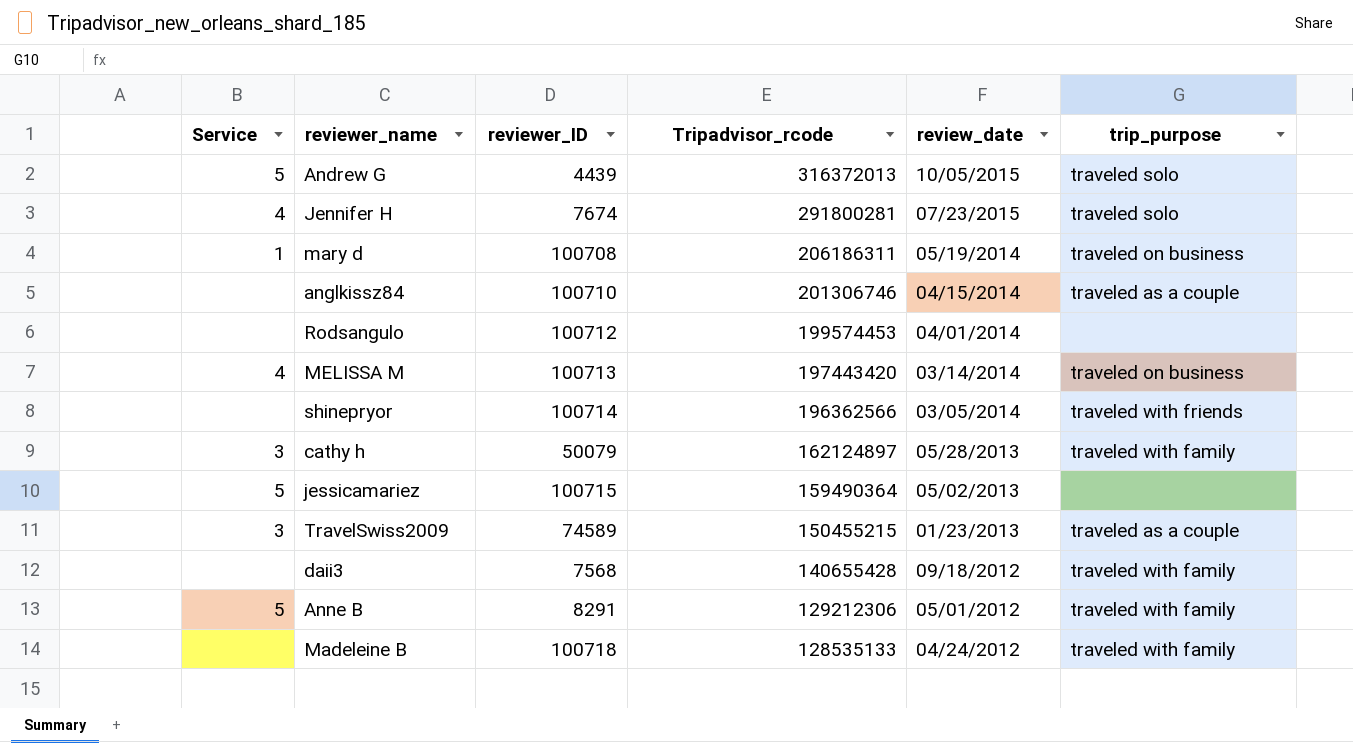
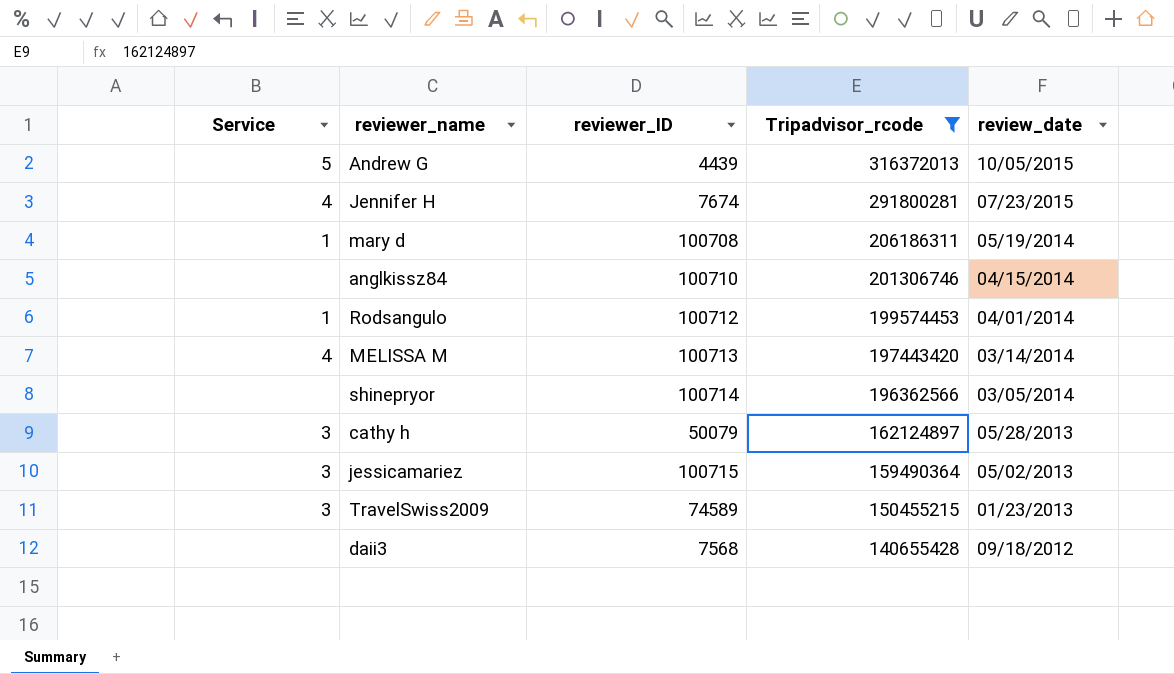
filter: none -> Tripadvisor_rcode >= 140655428
column trip_purpose | position: 6 -> none
Rodsangulo | Service: none -> 1
jessicamariez | Service: 5 -> 3

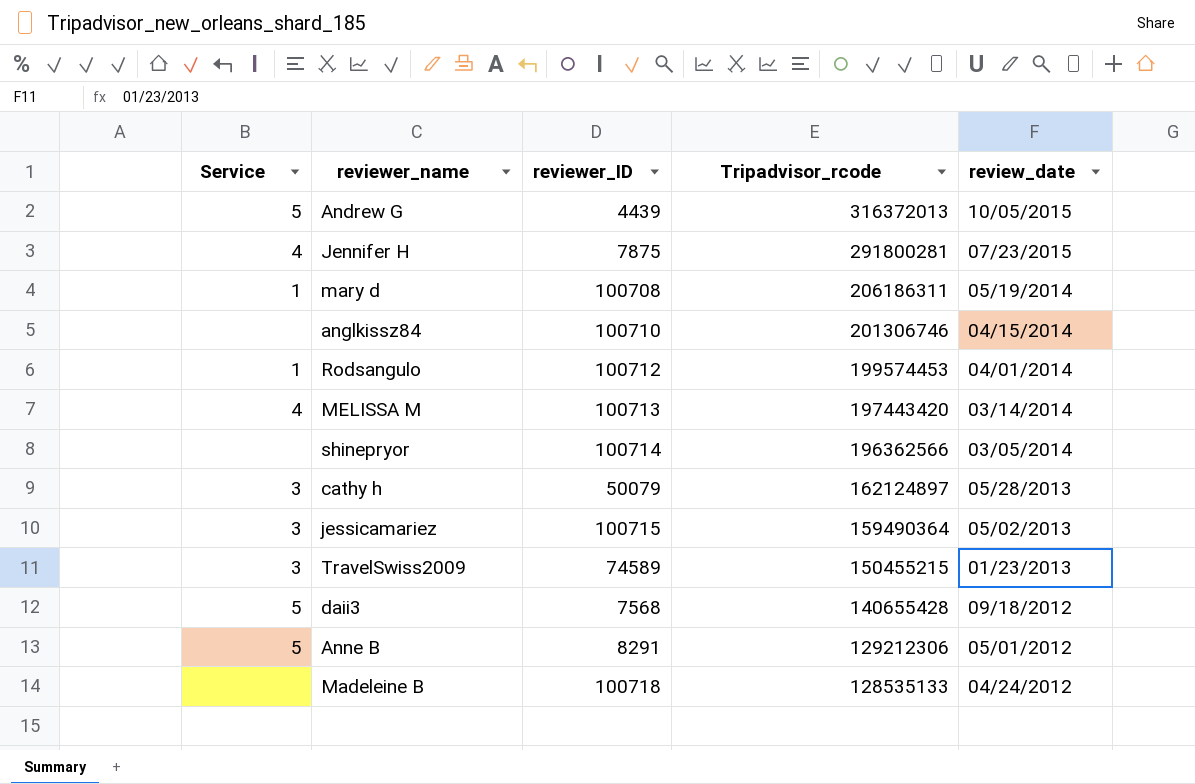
filter: Tripadvisor_rcode >= 140655428 -> none
Jennifer H | reviewer_ID: 7674 -> 7875
daii3 | Service: none -> 5

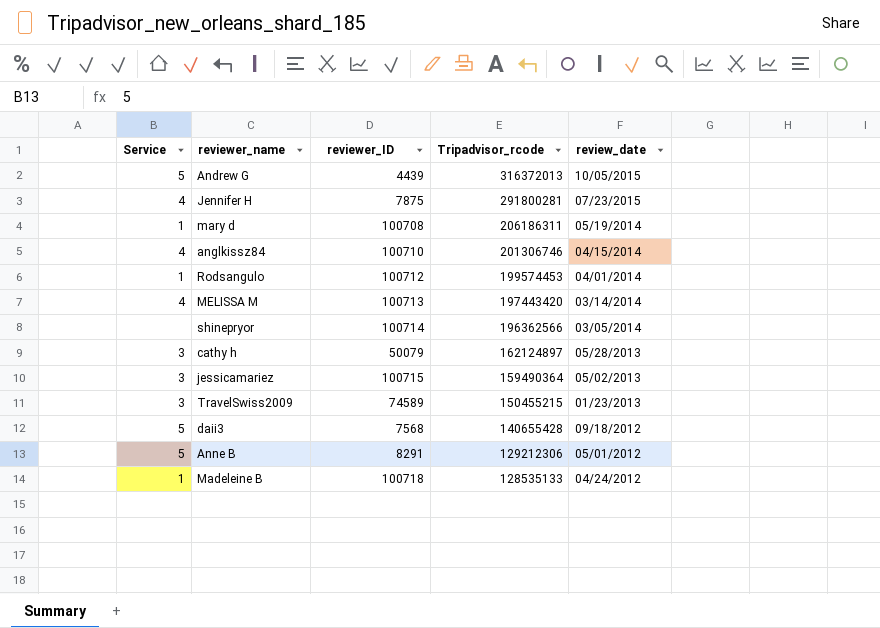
anglkissz84 | Service: none -> 4
Madeleine B | Service: none -> 1

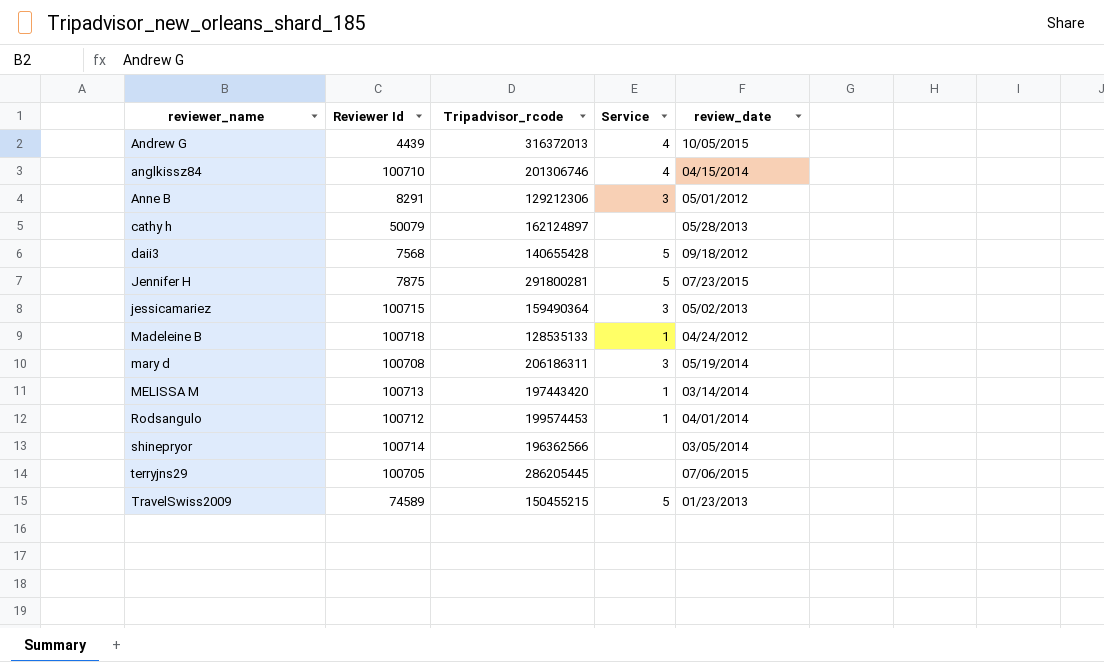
row order: Tripadvisor_rcode descending -> reviewer_name ascending
column name: reviewer_ID -> Reviewer Id
column Service | position: 1 -> 4
Andrew G | Service: 5 -> 4
Anne B | Service: 5 -> 3
cathy h | Service: 3 -> none
Jennifer H | Service: 4 -> 5
mary d | Service: 1 -> 3
MELISSA M | Service: 4 -> 1
row terryjns29: none -> 100705 | 286205445 | none | 07/06/2015
TravelSwiss2009 | Service: 3 -> 5

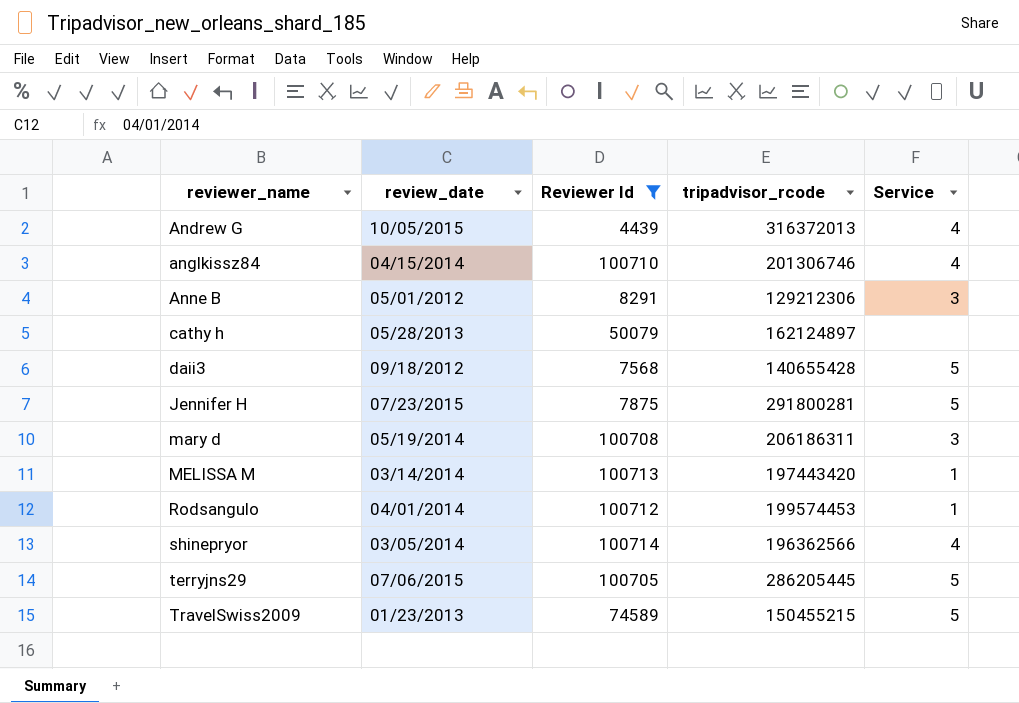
filter: none -> Reviewer Id <= 100714
column review_date | position: 5 -> 2
column name: Tripadvisor_rcode -> tripadvisor_rcode
shinepryor | Service: none -> 4
terryjns29 | Service: none -> 5

